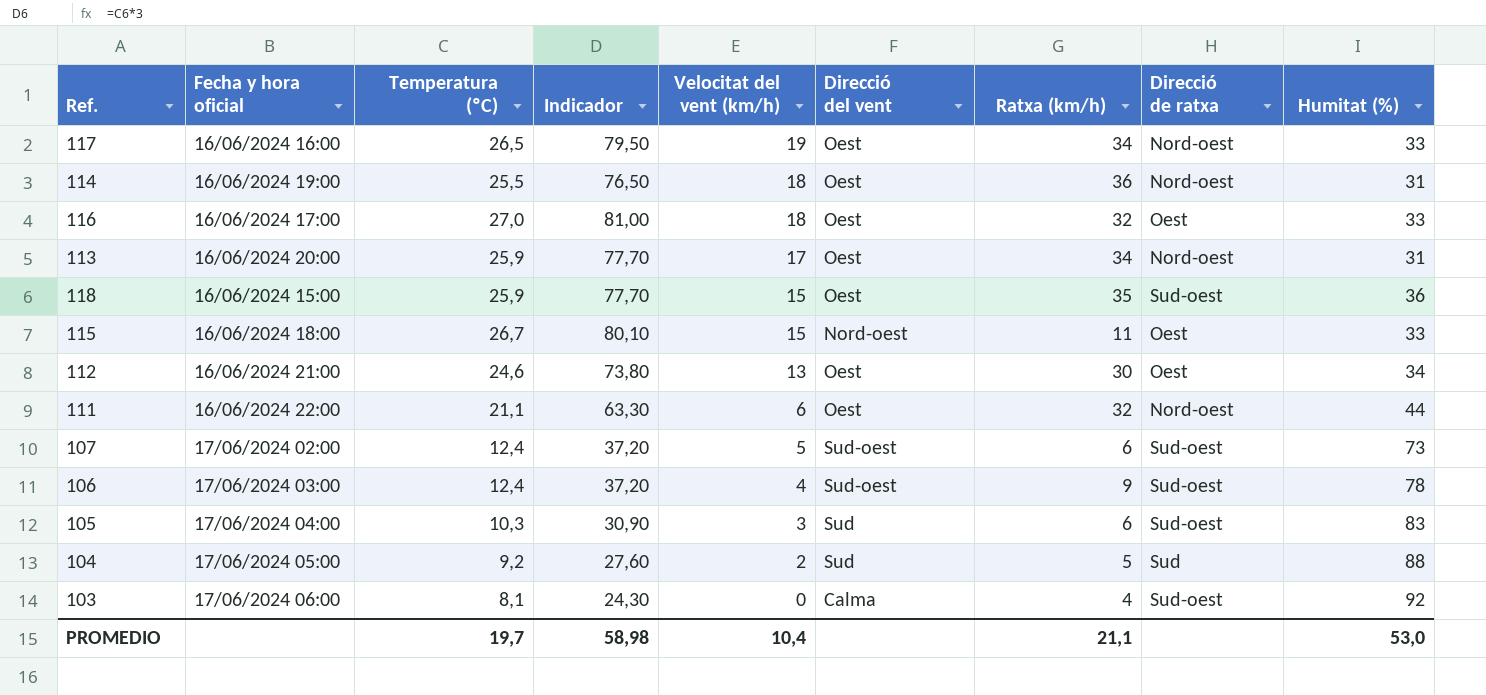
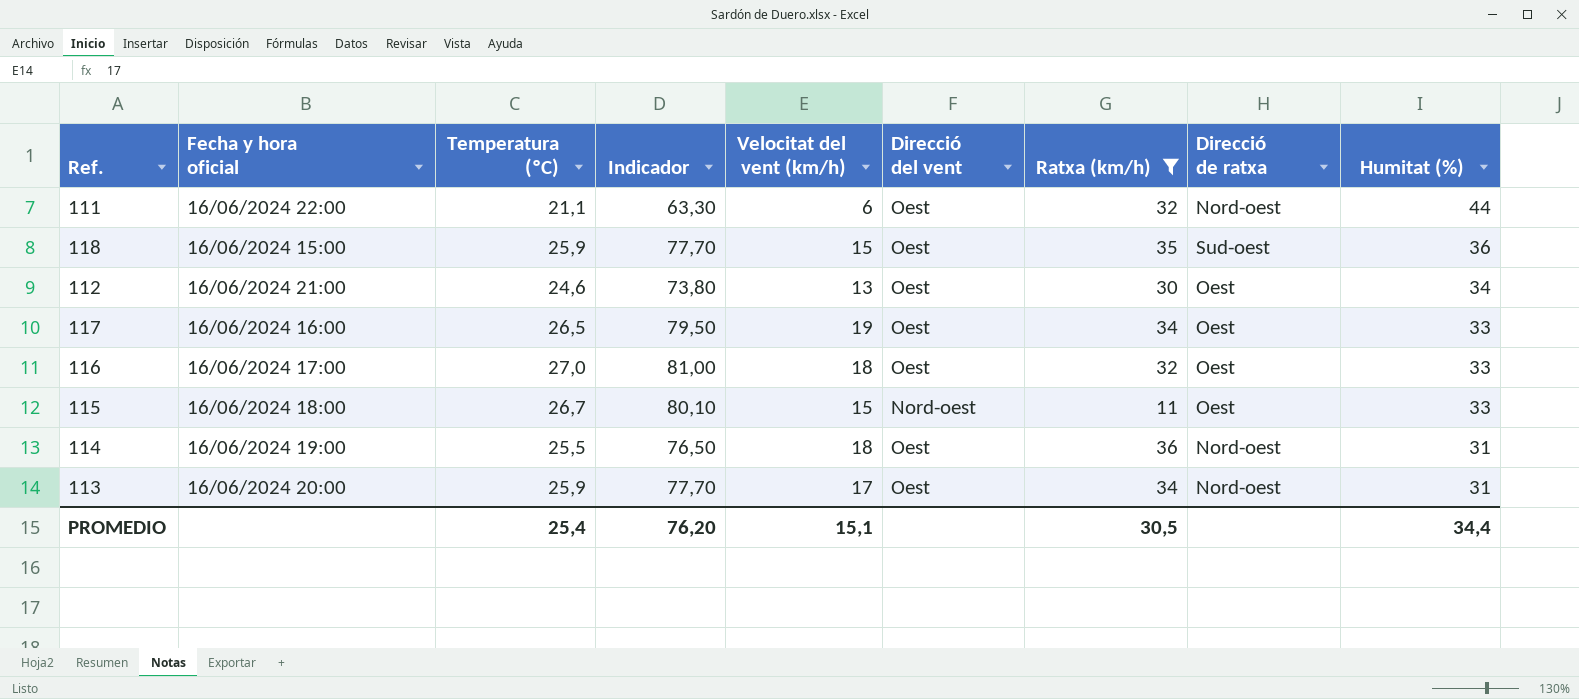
filter: none -> Ratxa (km/h) >= 11
row order: Velocitat del vent (km/h) descending -> Humitat (%) descending
117 | Direcció de ratxa: Nord-oest -> Oest
PROMEDIO | Temperatura (ºC): 19,7 -> 25,4
PROMEDIO | Indicador: 58,98 -> 76,20
PROMEDIO | Velocitat del vent (km/h): 10,4 -> 15,1
PROMEDIO | Ratxa (km/h): 21,1 -> 30,5
PROMEDIO | Humitat (%): 53,0 -> 34,4

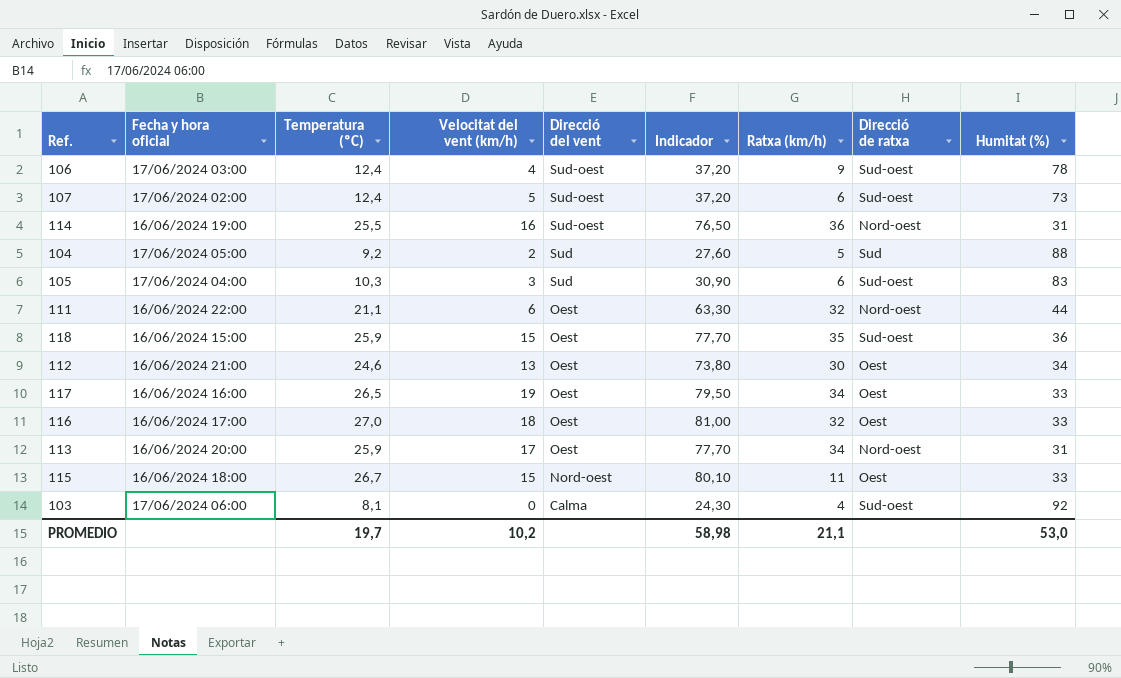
filter: Ratxa (km/h) >= 11 -> none
row order: Humitat (%) descending -> Direcció del vent descending
column Indicador | position: 4 -> 6
114 | Velocitat del vent (km/h): 18 -> 16
114 | Direcció del vent: Oest -> Sud-oest
PROMEDIO | Temperatura (ºC): 25,4 -> 19,7
PROMEDIO | Velocitat del vent (km/h): 15,1 -> 10,2
PROMEDIO | Indicador: 76,20 -> 58,98
PROMEDIO | Ratxa (km/h): 30,5 -> 21,1
PROMEDIO | Humitat (%): 34,4 -> 53,0

